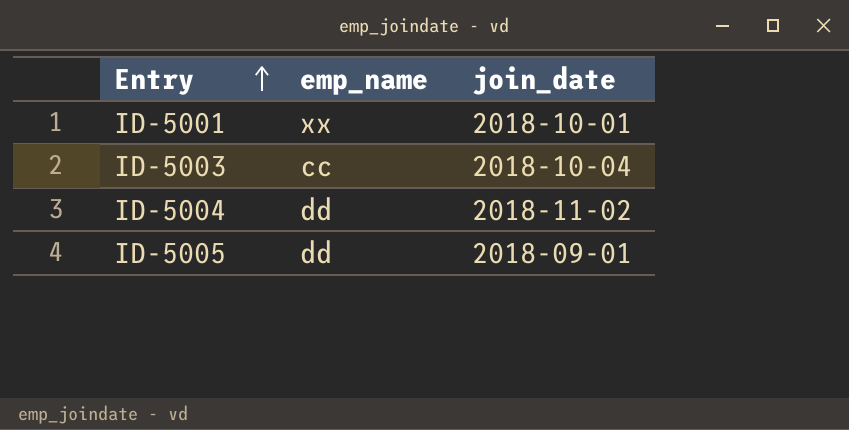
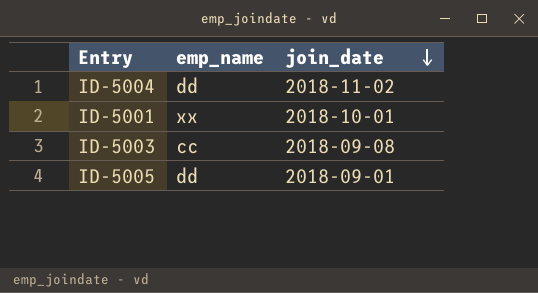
row order: Entry ascending -> join_date descending
ID-5003 | join_date: 2018-10-04 -> 2018-09-08

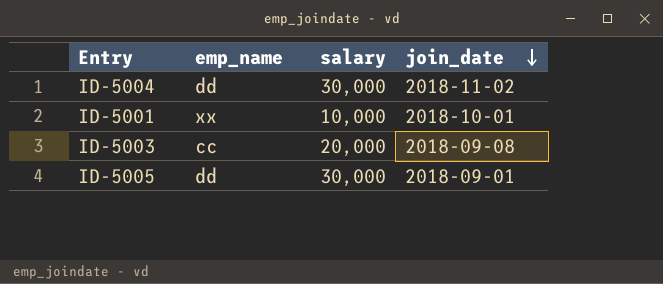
column salary | position: none -> 3

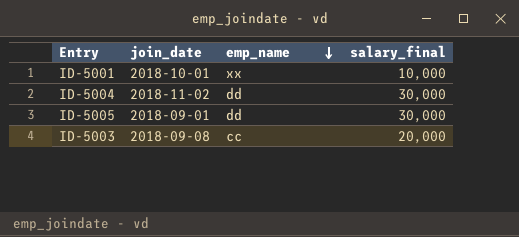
row order: join_date descending -> emp_name descending
column join_date | position: 4 -> 2
column name: salary -> salary_final

